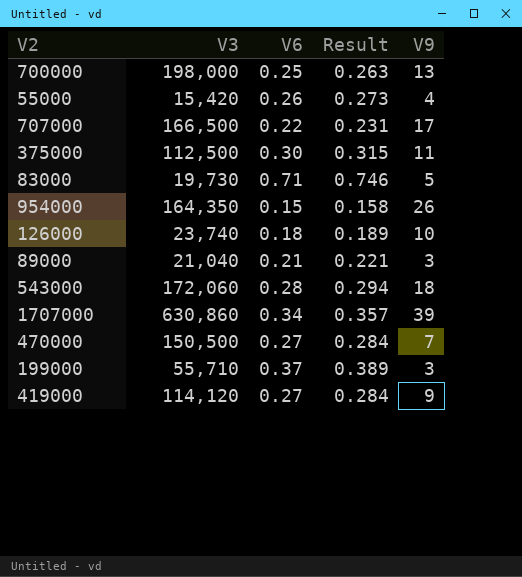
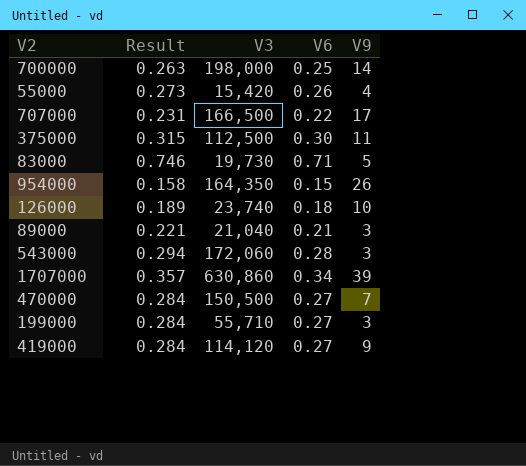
column Result | position: 4 -> 2
700000 | V9: 13 -> 14
543000 | V9: 18 -> 3
199000 | Result: 0.389 -> 0.284
199000 | V6: 0.37 -> 0.27

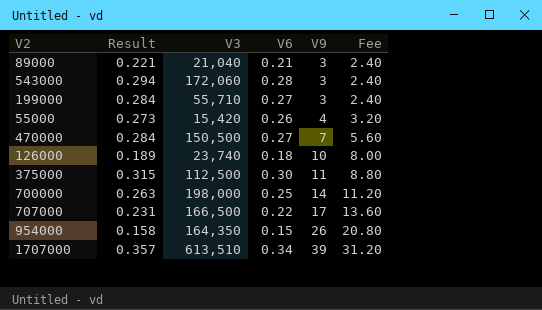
row order: none -> V9 ascending
column Fee | formula: none -> [V9] * 0.8
row 83000: 0.746 | 19,730 | 0.71 | 5 -> none
row 419000: 0.284 | 114,120 | 0.27 | 9 -> none
1707000 | V3: 630,860 -> 613,510

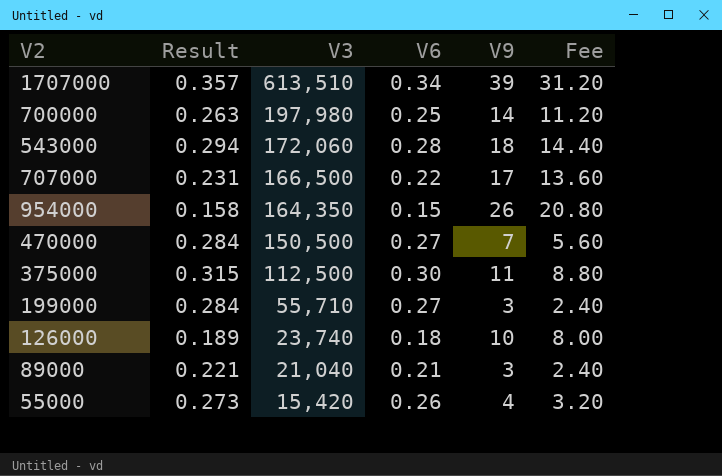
row order: V9 ascending -> V3 descending
700000 | V3: 198,000 -> 197,980
543000 | V9: 3 -> 18
543000 | Fee: 2.40 -> 14.40

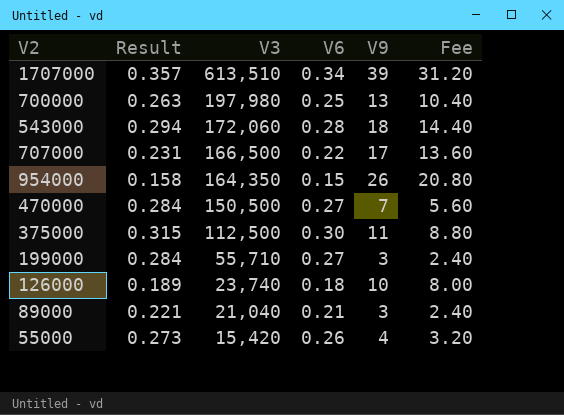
700000 | V9: 14 -> 13
700000 | Fee: 11.20 -> 10.40

